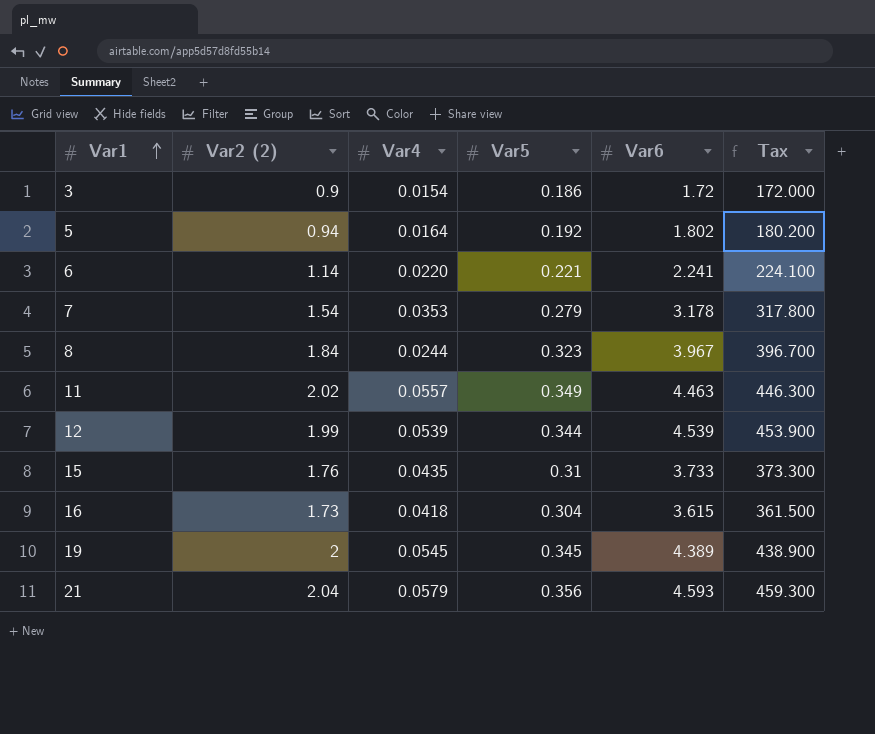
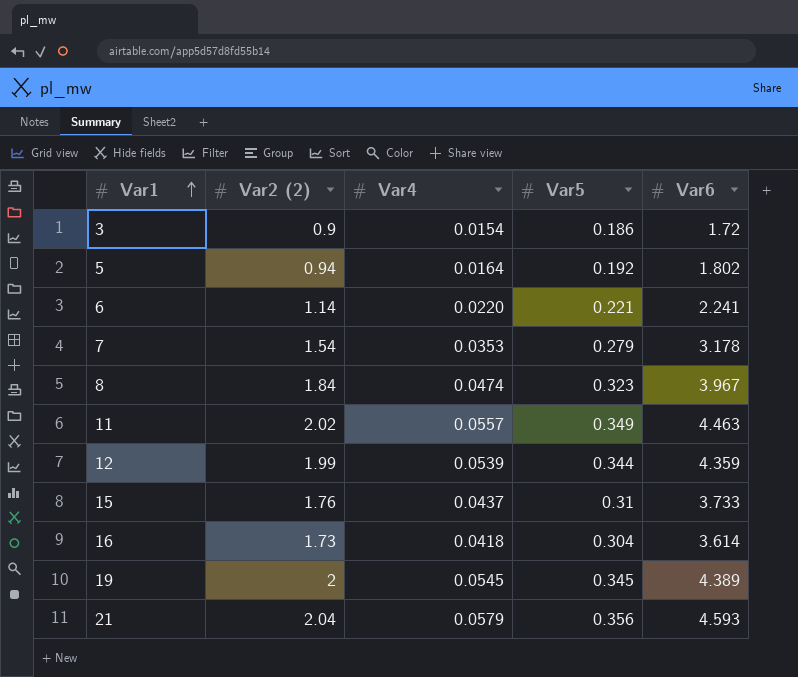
column Tax | formula: [Var6] * 100 -> none
8 | Var4: 0.0244 -> 0.0474
12 | Var6: 4.539 -> 4.359
15 | Var4: 0.0435 -> 0.0437
16 | Var6: 3.615 -> 3.614

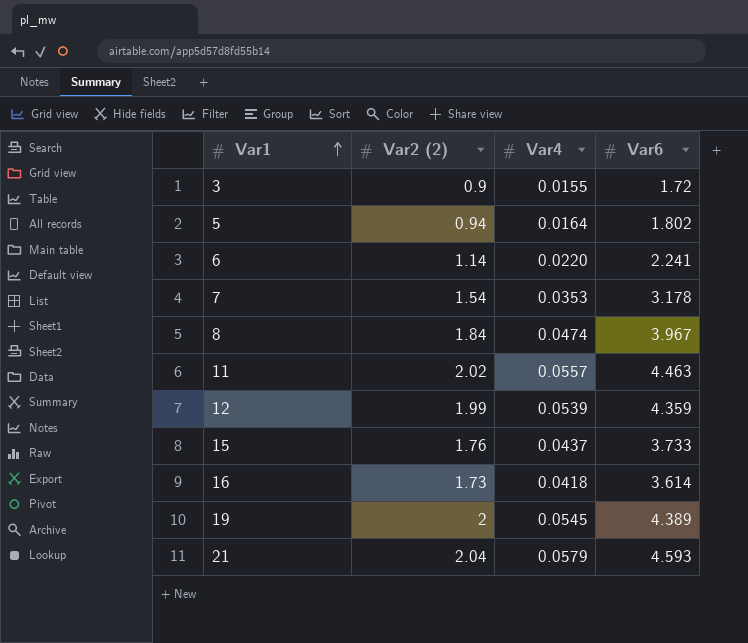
column Var5 | position: 4 -> none
3 | Var4: 0.0154 -> 0.0155

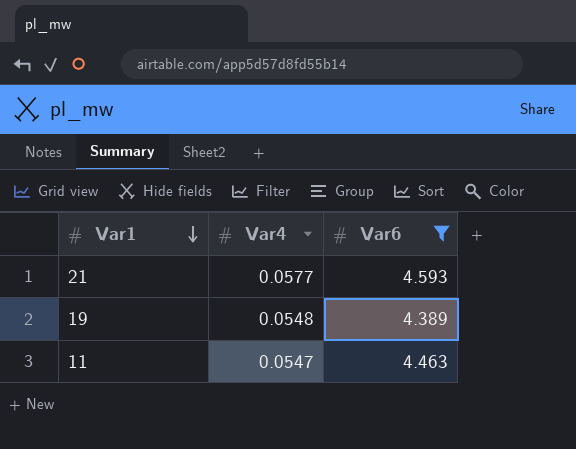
filter: none -> Var6 >= 4.389
row order: Var1 ascending -> Var1 descending
column Var2 (2) | position: 2 -> none
21 | Var4: 0.0579 -> 0.0577
19 | Var4: 0.0545 -> 0.0548
11 | Var4: 0.0557 -> 0.0547

